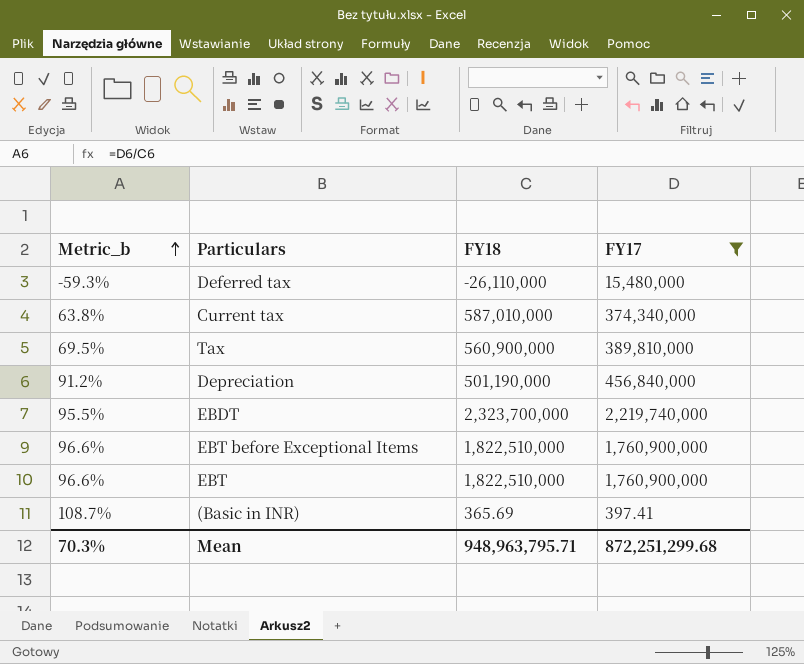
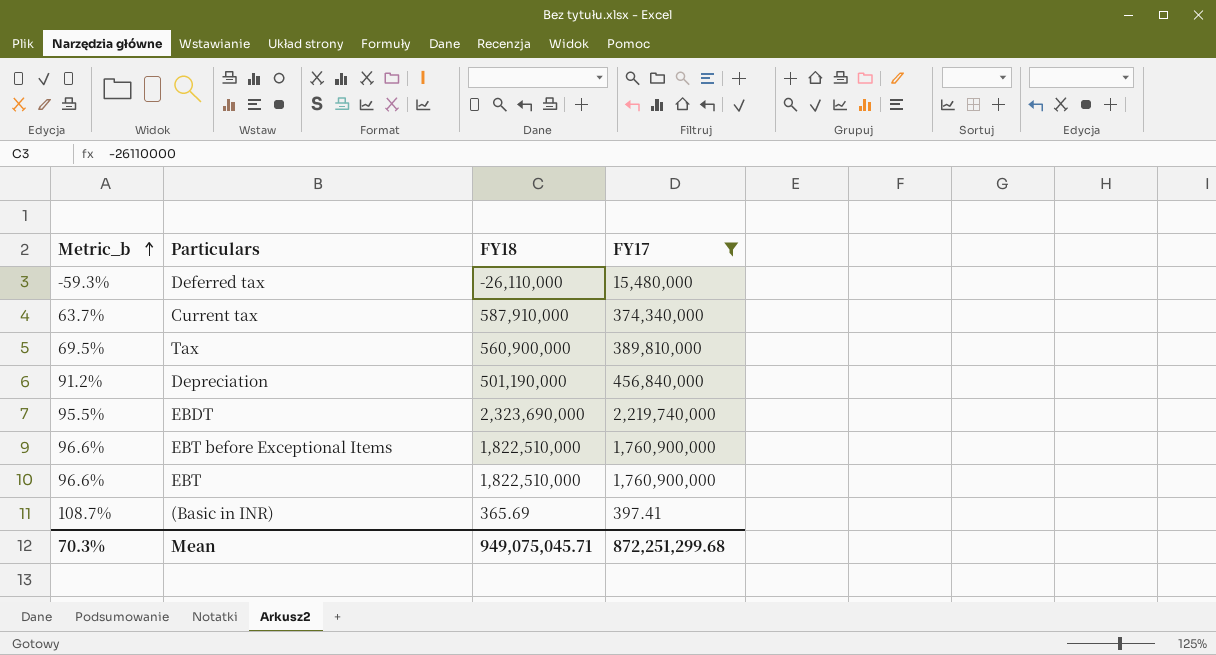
Current tax | Metric_b: 63.8% -> 63.7%
Current tax | FY18: 587,010,000 -> 587,910,000
EBDT | FY18: 2,323,700,000 -> 2,323,690,000
Mean | FY18: 948,963,795.71 -> 949,075,045.71

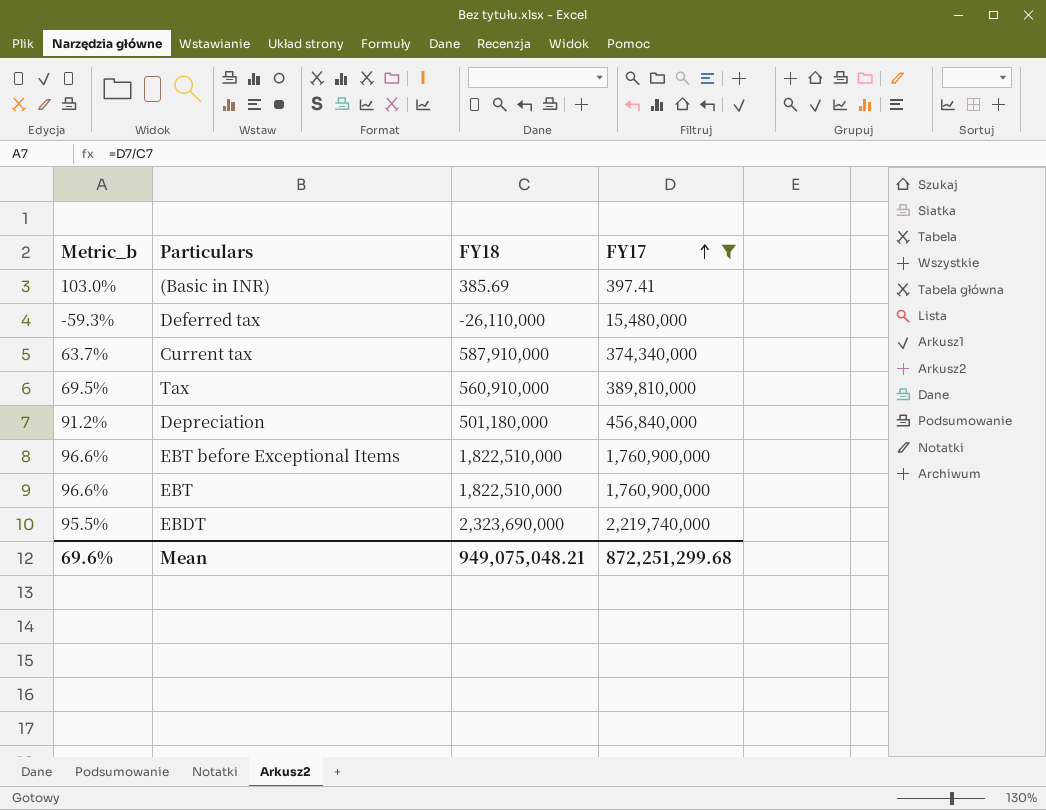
row order: Metric_b ascending -> FY17 ascending
(Basic in INR) | Metric_b: 108.7% -> 103.0%
(Basic in INR) | FY18: 365.69 -> 385.69
Tax | FY18: 560,900,000 -> 560,910,000
Depreciation | FY18: 501,190,000 -> 501,180,000
Mean | Metric_b: 70.3% -> 69.6%
Mean | FY18: 949,075,045.71 -> 949,075,048.21

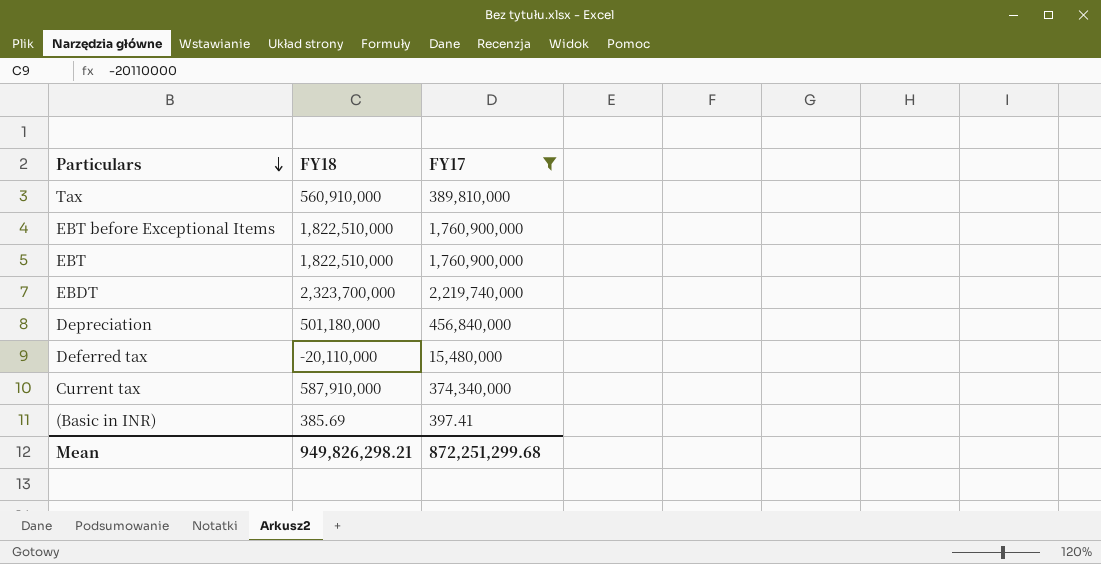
row order: FY17 ascending -> Particulars descending
column Metric_b | formula: [FY17] / [FY18] -> none
EBDT | FY18: 2,323,690,000 -> 2,323,700,000
Deferred tax | FY18: -26,110,000 -> -20,110,000
Mean | FY18: 949,075,048.21 -> 949,826,298.21

